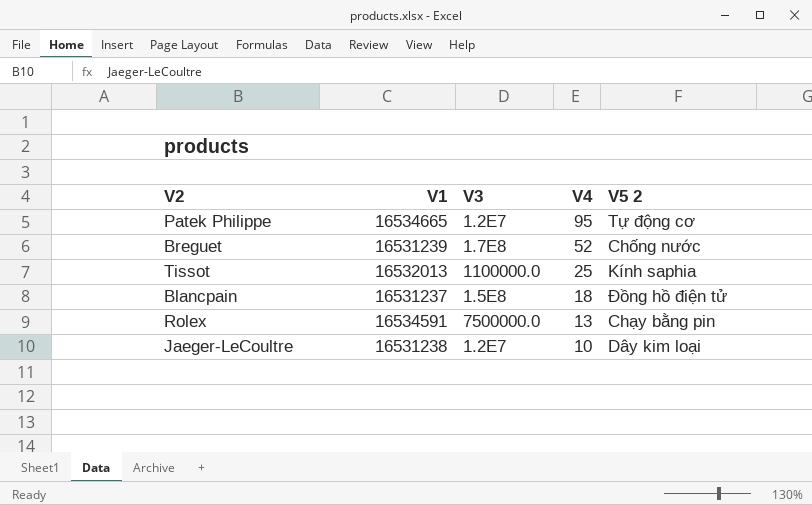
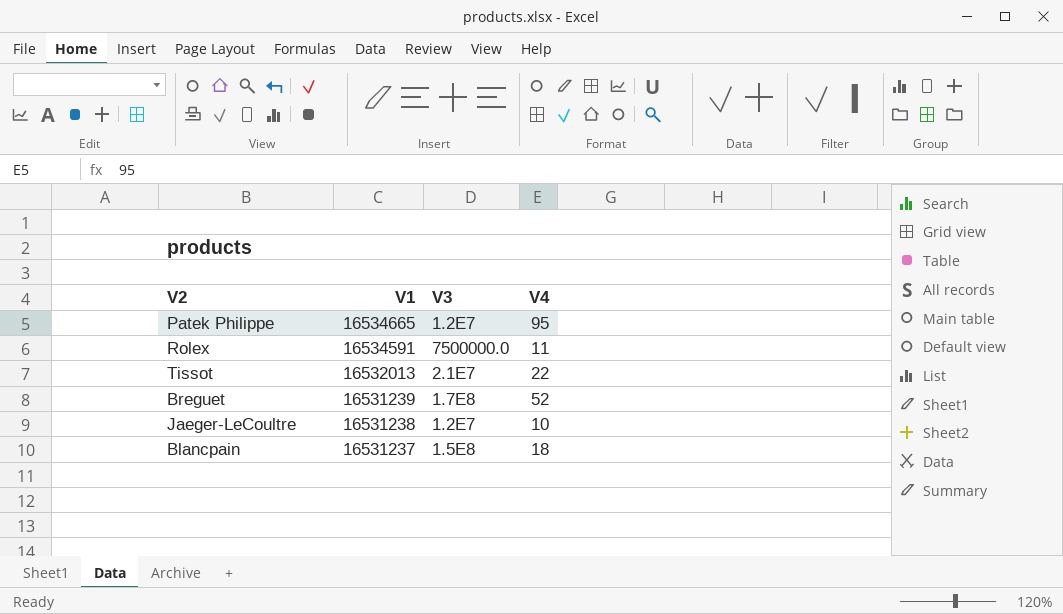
row order: V4 descending -> V1 descending
column V5 2 | position: 5 -> none
Rolex | V4: 13 -> 11
Tissot | V3: 1100000.0 -> 2.1E7
Tissot | V4: 25 -> 22

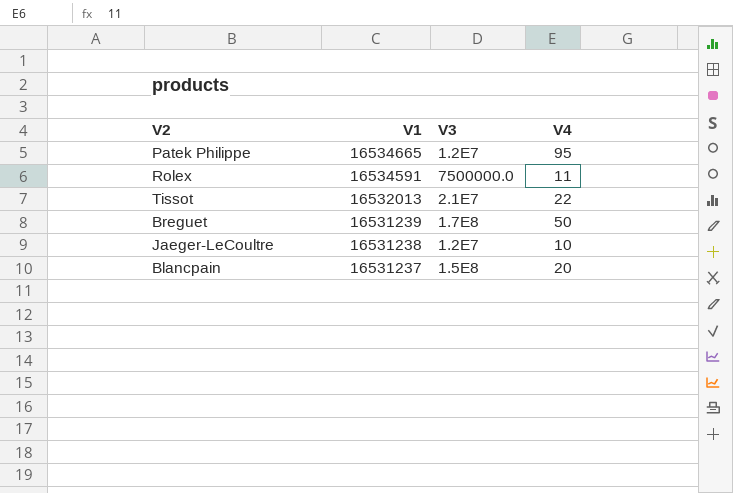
Breguet | V4: 52 -> 50
Blancpain | V4: 18 -> 20

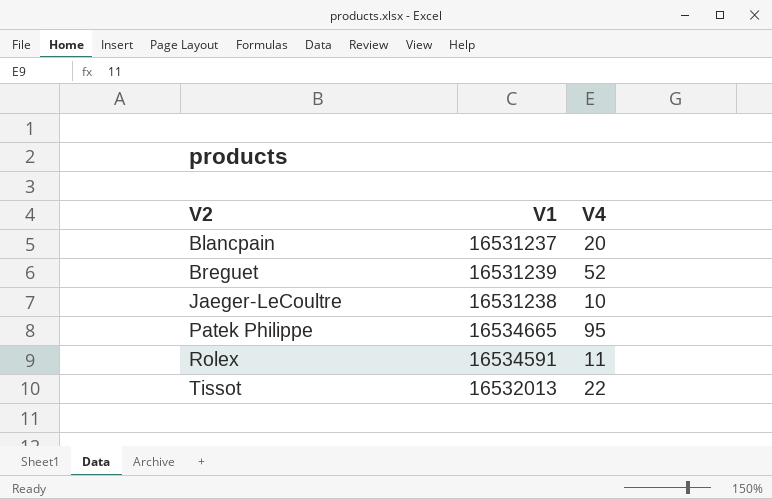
row order: V1 descending -> V2 ascending
column V3 | position: 3 -> none
Breguet | V4: 50 -> 52

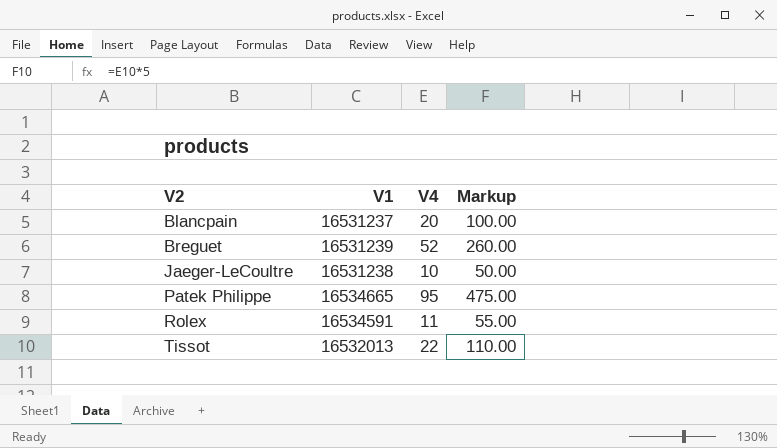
column Markup | formula: none -> [V4] * 5

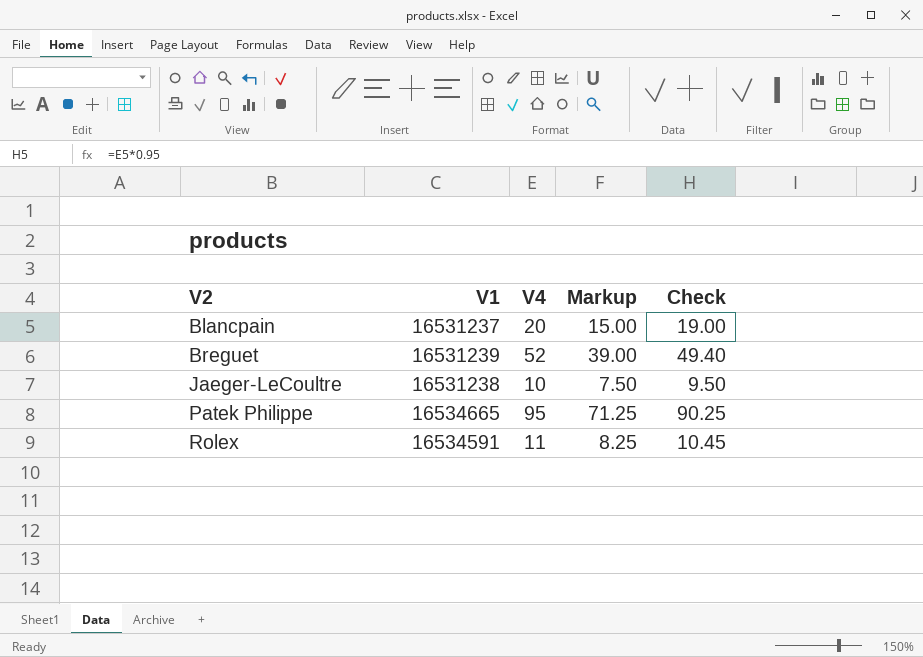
column Markup | formula: [V4] * 5 -> [V4] * 0.75
column Check | formula: none -> [V4] * 0.95
row Tissot: 16532013 | 22 | 110.00 -> none

